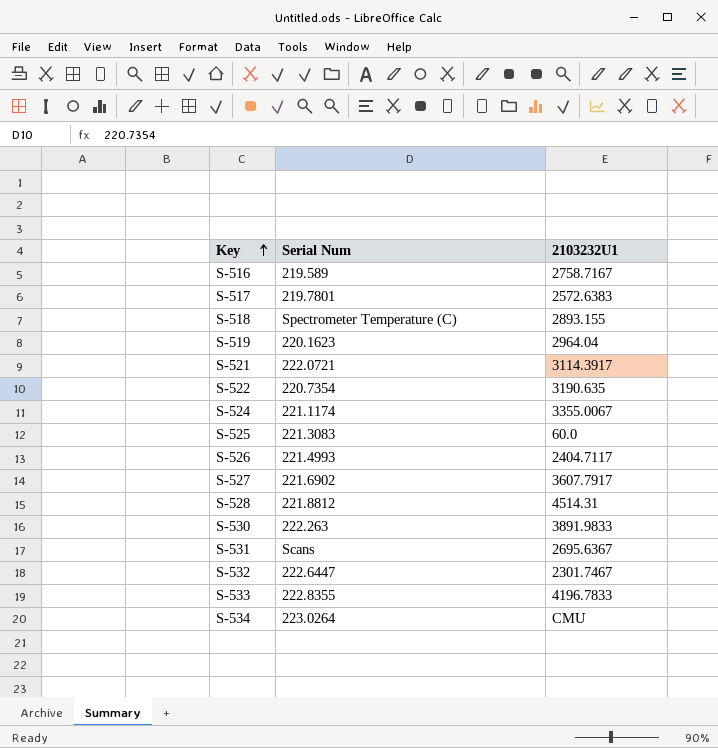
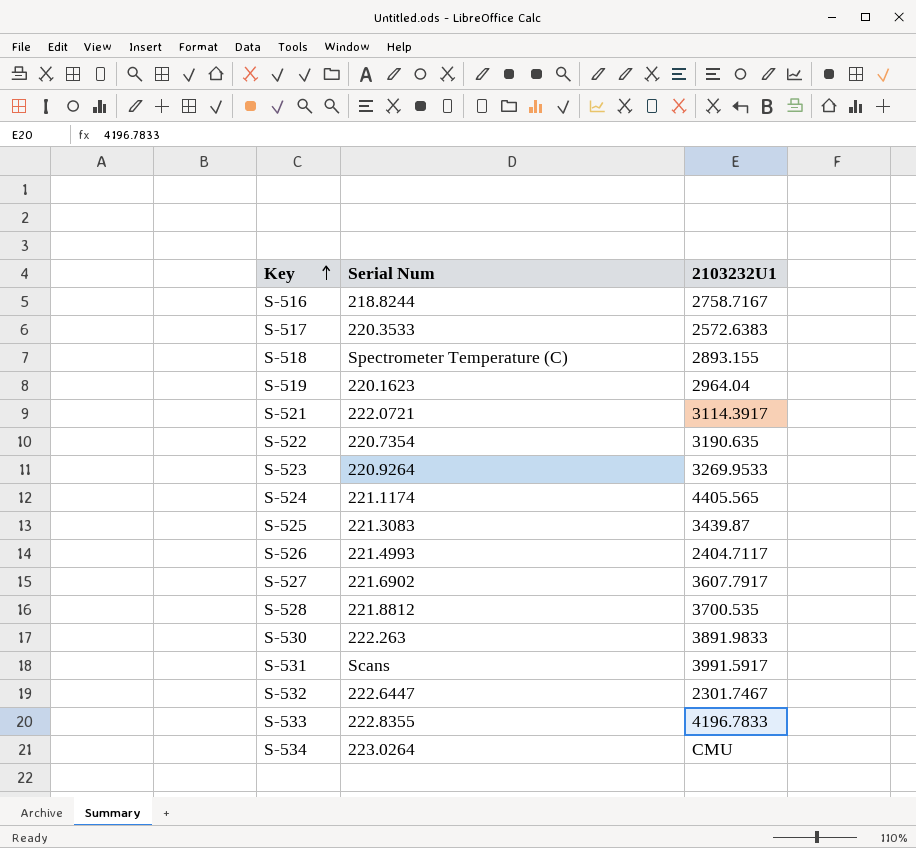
S-516 | Serial Num: 219.589 -> 218.8244
S-517 | Serial Num: 219.7801 -> 220.3533
row S-523: none -> 220.9264 | 3269.9533
S-524 | 2103232U1: 3355.0067 -> 4405.565
S-525 | 2103232U1: 60.0 -> 3439.87
S-528 | 2103232U1: 4514.31 -> 3700.535
S-531 | 2103232U1: 2695.6367 -> 3991.5917

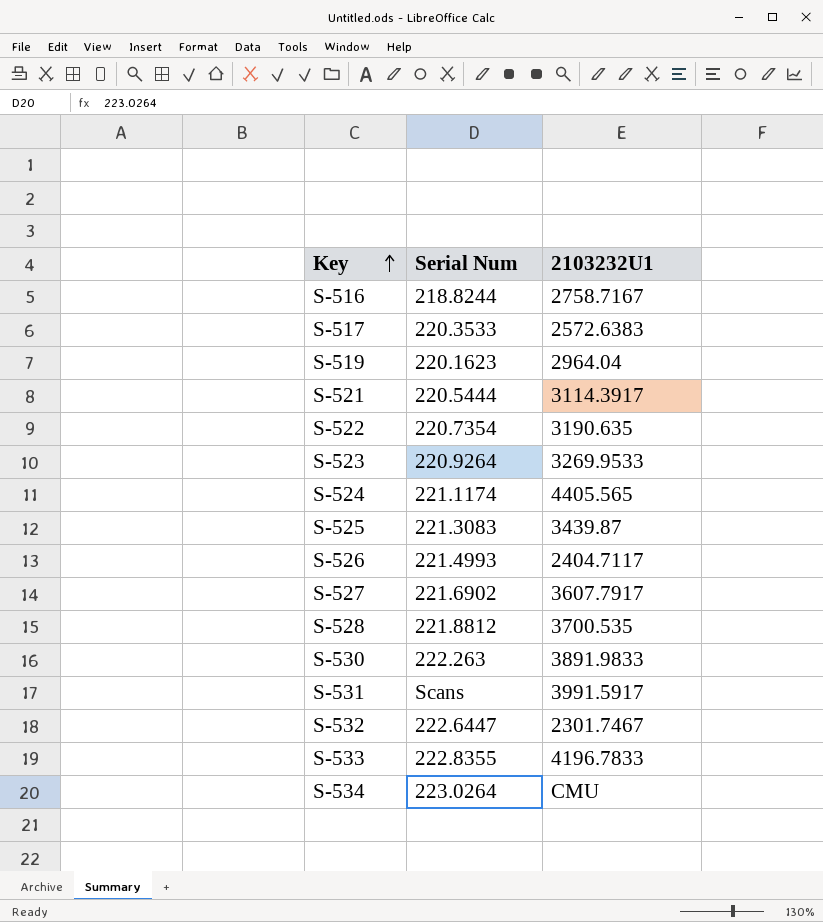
row S-518: Spectrometer Temperature (C) | 2893.155 -> none
S-521 | Serial Num: 222.0721 -> 220.5444

